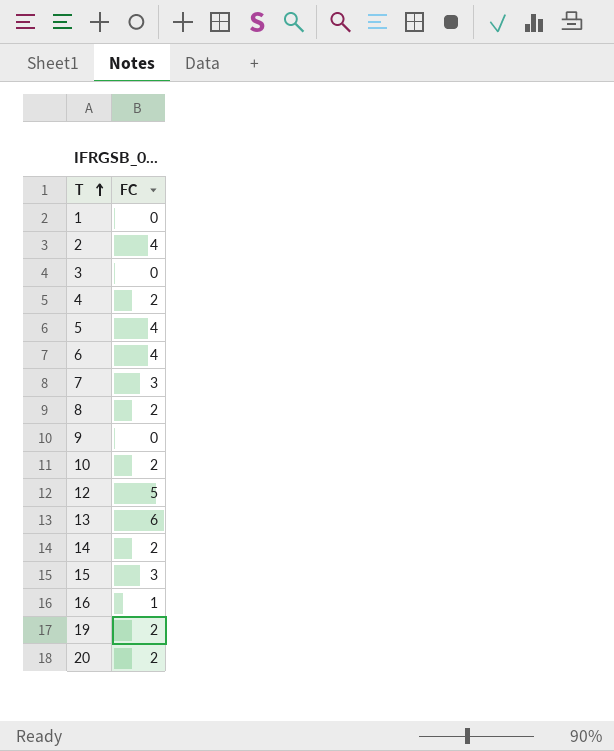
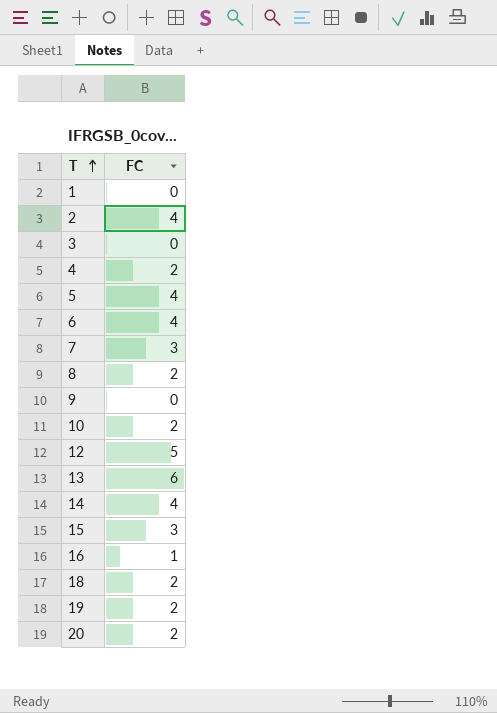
14 | FC: 2 -> 4
row 18: none -> 2

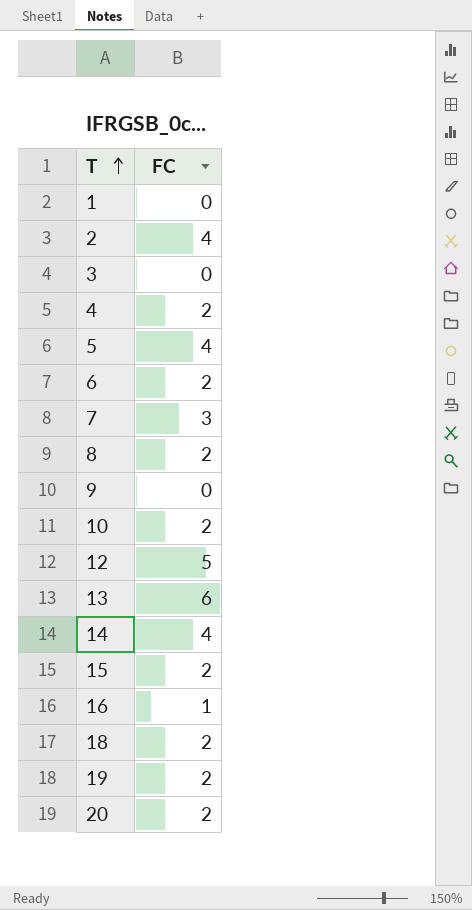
6 | FC: 4 -> 2
15 | FC: 3 -> 2

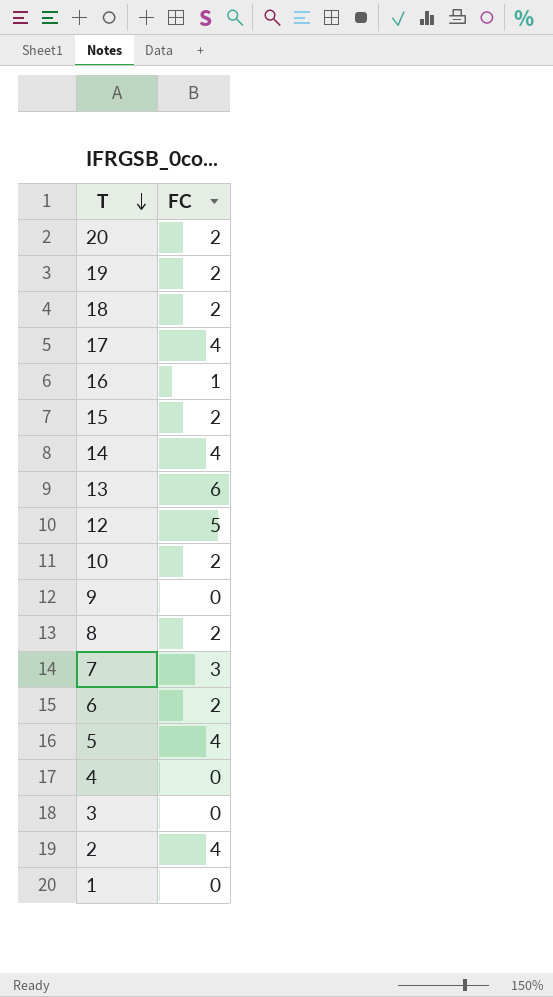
row order: T ascending -> T descending
row 17: none -> 4
4 | FC: 2 -> 0

